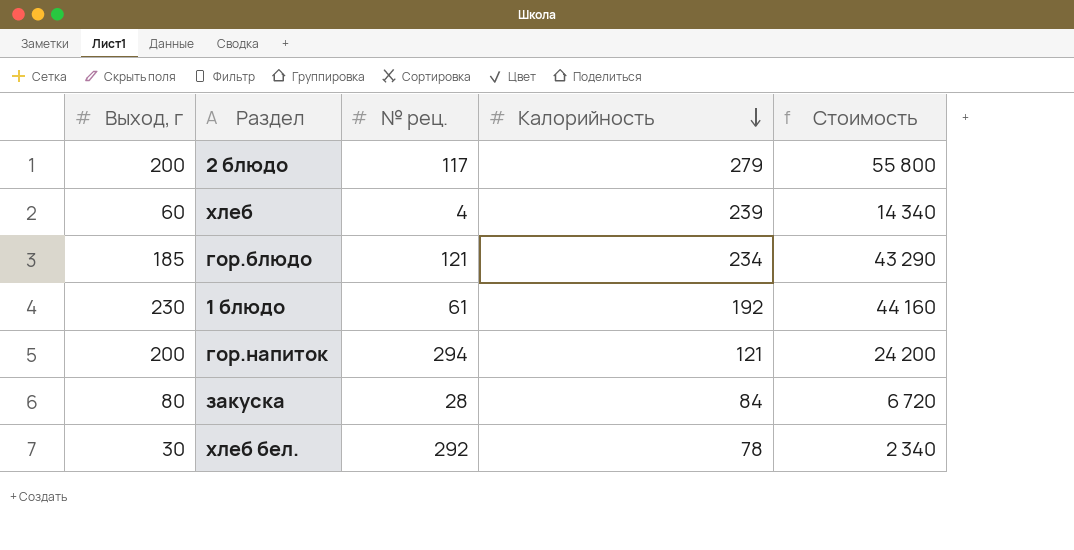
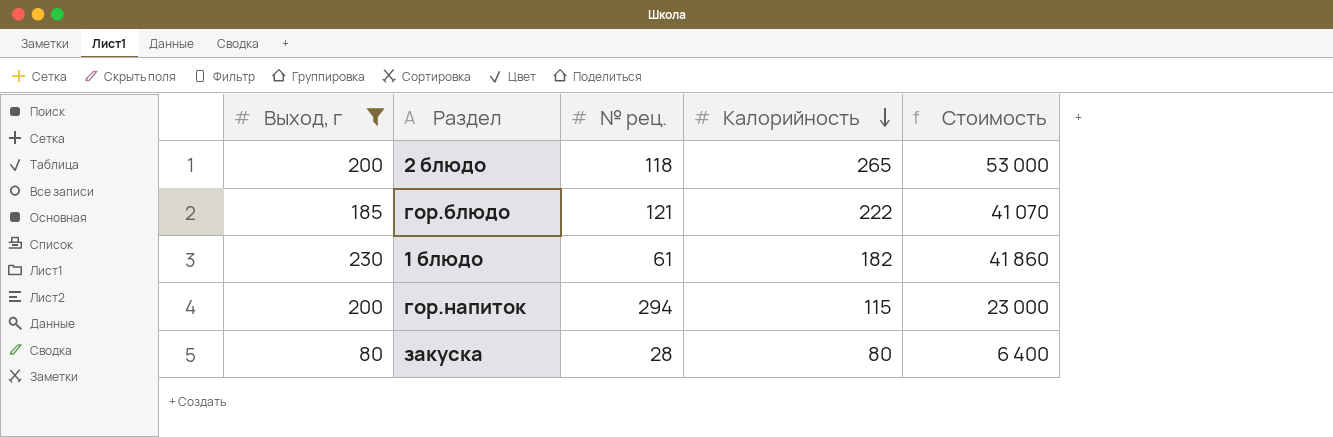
filter: none -> Выход, г >= 80
2 блюдо | № рец.: 117 -> 118
2 блюдо | Калорийность: 279 -> 265
2 блюдо | Стоимость: 55 800 -> 53 000
гор.блюдо | Калорийность: 234 -> 222
гор.блюдо | Стоимость: 43 290 -> 41 070
1 блюдо | Калорийность: 192 -> 182
1 блюдо | Стоимость: 44 160 -> 41 860
гор.напиток | Калорийность: 121 -> 115
гор.напиток | Стоимость: 24 200 -> 23 000
закуска | Калорийность: 84 -> 80
закуска | Стоимость: 6 720 -> 6 400

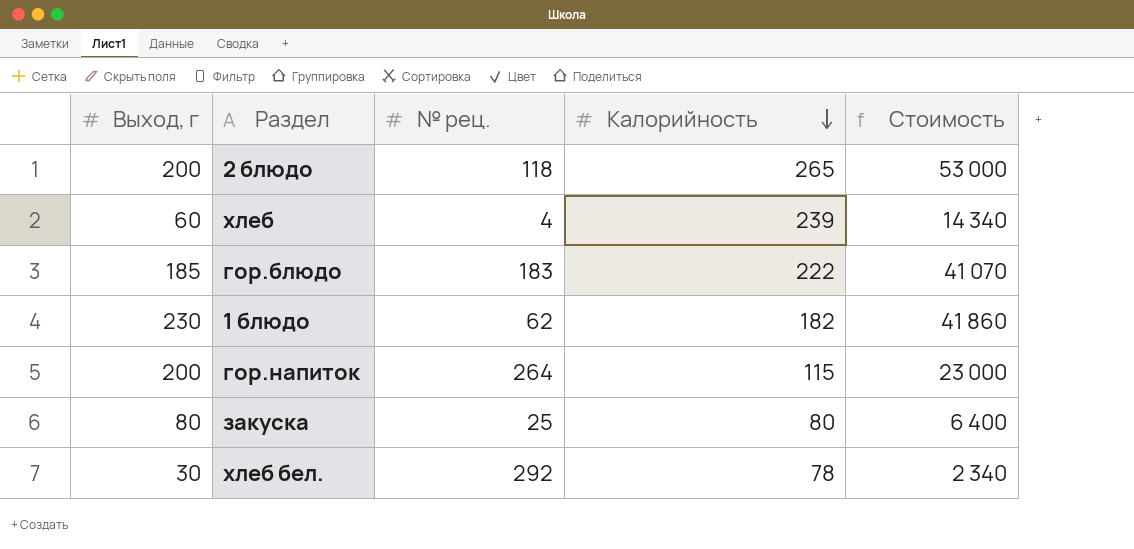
filter: Выход, г >= 80 -> none
гор.блюдо | № рец.: 121 -> 183
1 блюдо | № рец.: 61 -> 62
гор.напиток | № рец.: 294 -> 264
закуска | № рец.: 28 -> 25

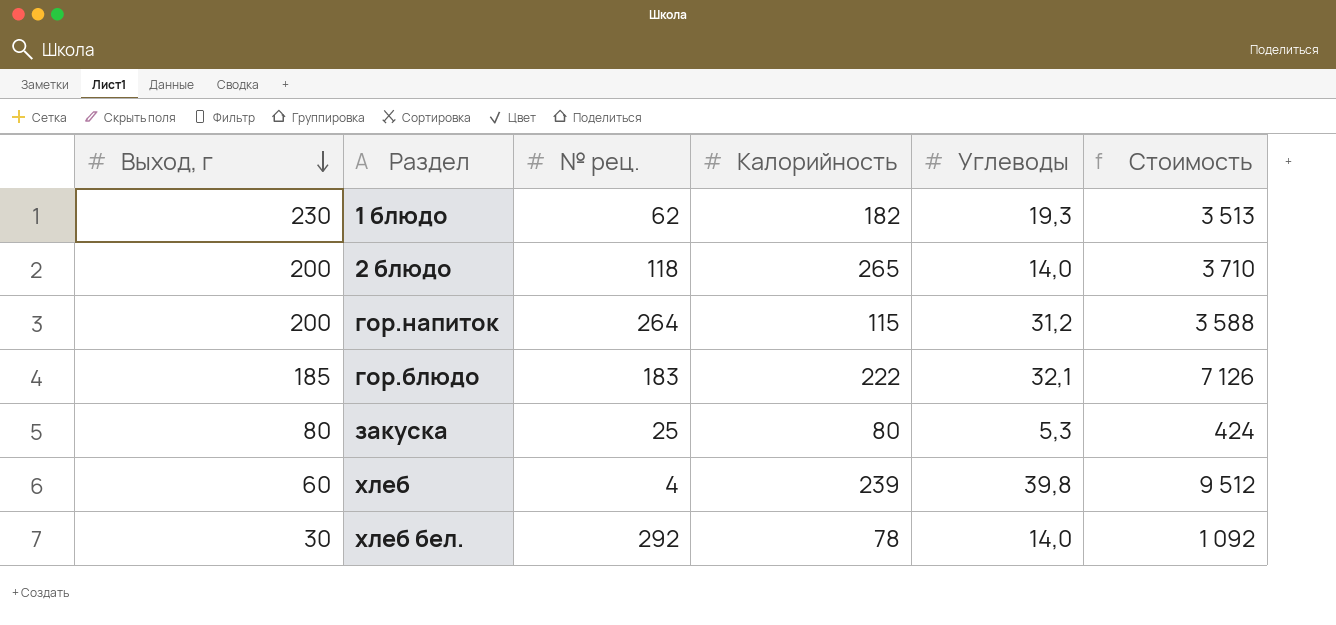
row order: Калорийность descending -> Выход, г descending
column Углеводы | position: none -> 5
column Стоимость | formula: [Выход, г] * [Калорийность] -> [Калорийность] * [Углеводы]

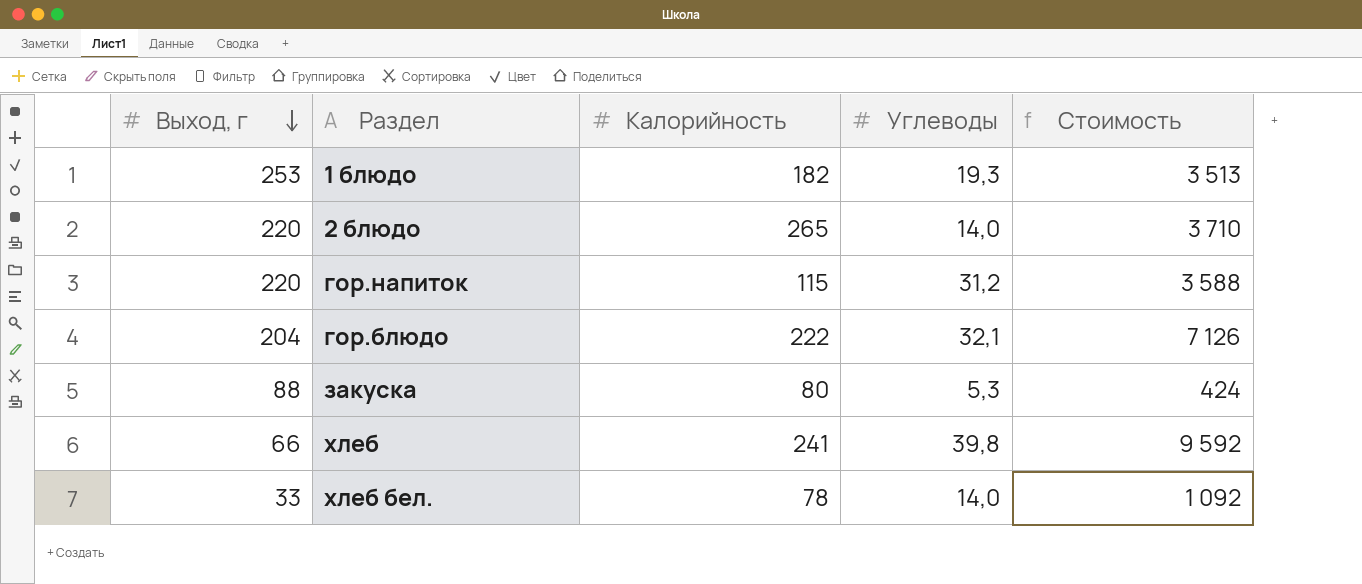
column № рец. | position: 3 -> none
1 блюдо | Выход, г: 230 -> 253
2 блюдо | Выход, г: 200 -> 220
гор.напиток | Выход, г: 200 -> 220
гор.блюдо | Выход, г: 185 -> 204
закуска | Выход, г: 80 -> 88
хлеб | Выход, г: 60 -> 66
хлеб | Калорийность: 239 -> 241
хлеб | Стоимость: 9 512 -> 9 592
хлеб бел. | Выход, г: 30 -> 33

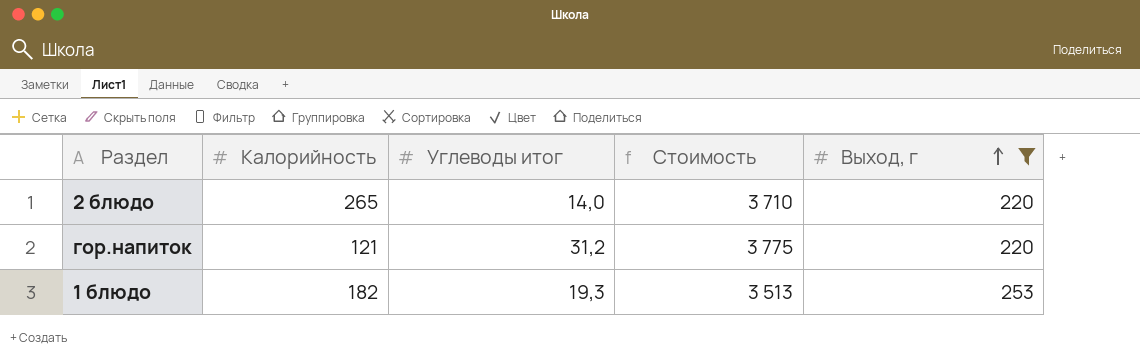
filter: none -> Выход, г >= 220
row order: Выход, г descending -> Выход, г ascending
column name: Углеводы -> Углеводы итог
column Выход, г | position: 1 -> 5
гор.напиток | Калорийность: 115 -> 121
гор.напиток | Стоимость: 3 588 -> 3 775

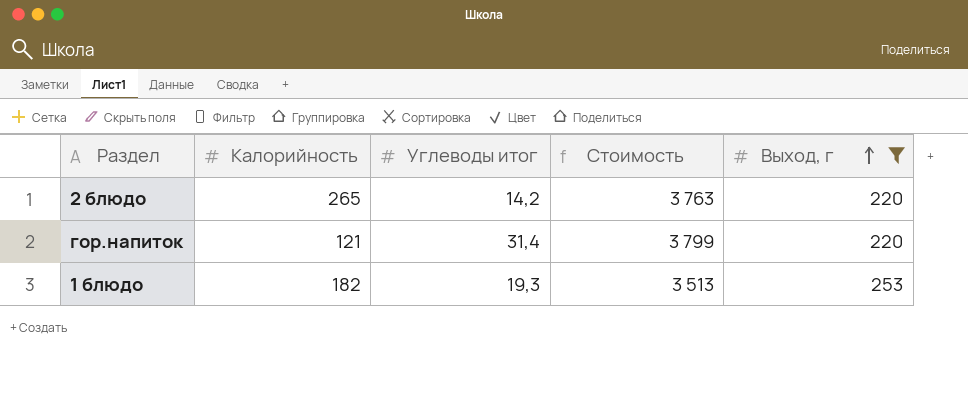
2 блюдо | Углеводы итог: 14,0 -> 14,2
2 блюдо | Стоимость: 3 710 -> 3 763
гор.напиток | Углеводы итог: 31,2 -> 31,4
гор.напиток | Стоимость: 3 775 -> 3 799

